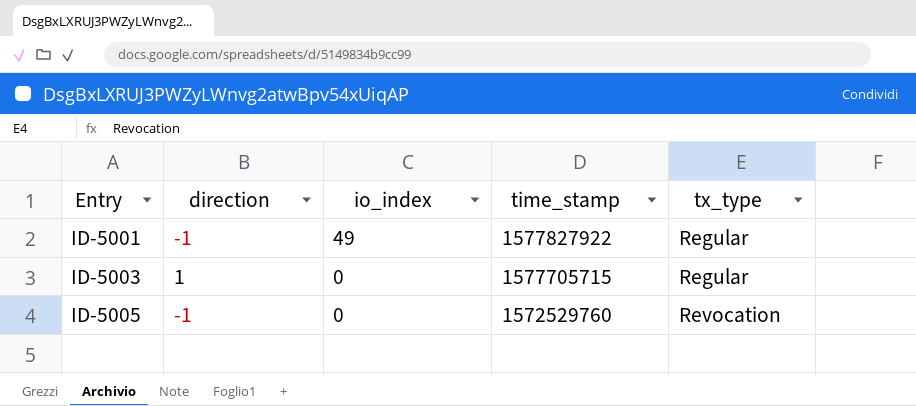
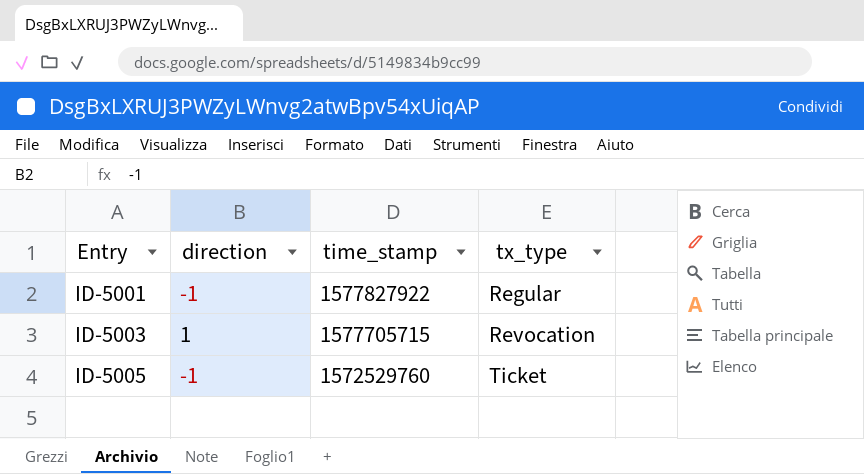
column io_index | position: 3 -> none
ID-5003 | tx_type: Regular -> Revocation
ID-5005 | tx_type: Revocation -> Ticket

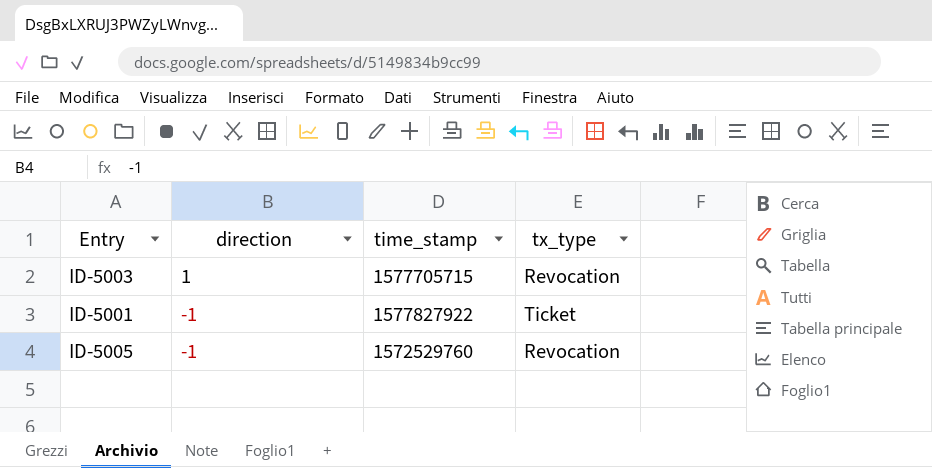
row order: Entry ascending -> direction descending
ID-5001 | tx_type: Regular -> Ticket
ID-5005 | tx_type: Ticket -> Revocation

